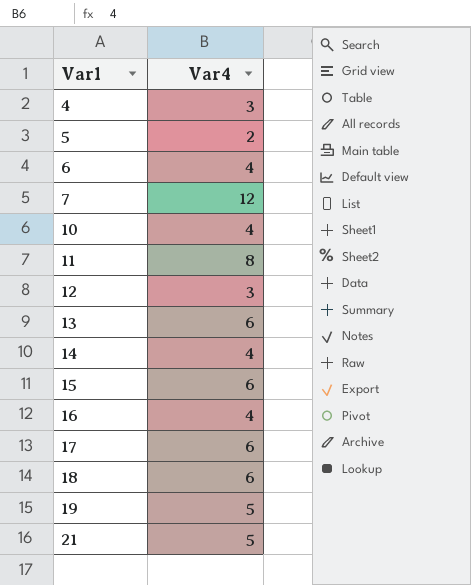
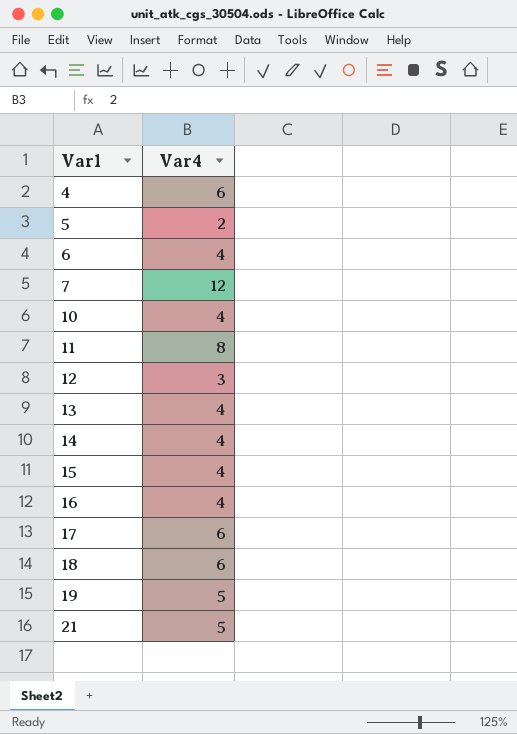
4 | Var4: 3 -> 6
13 | Var4: 6 -> 4
15 | Var4: 6 -> 4

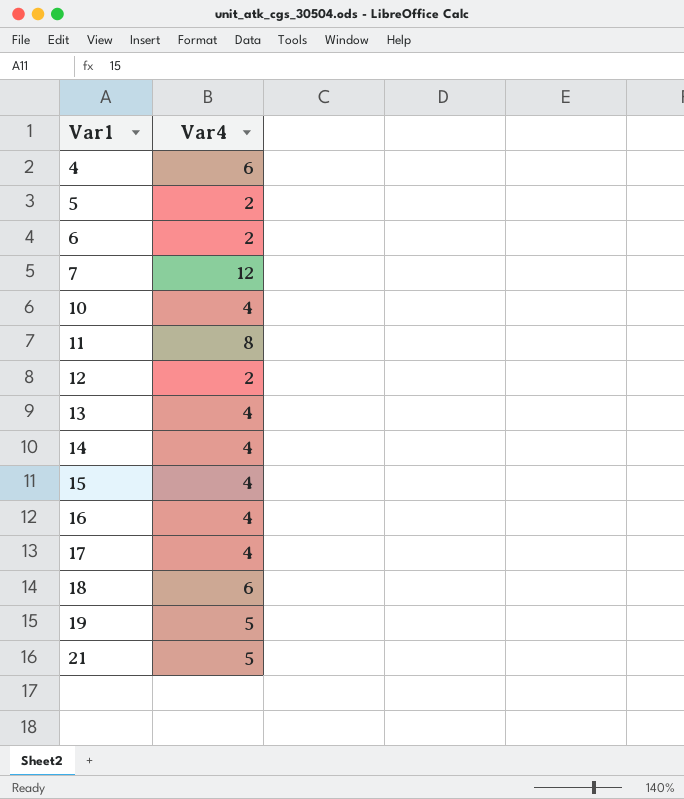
6 | Var4: 4 -> 2
12 | Var4: 3 -> 2
17 | Var4: 6 -> 4

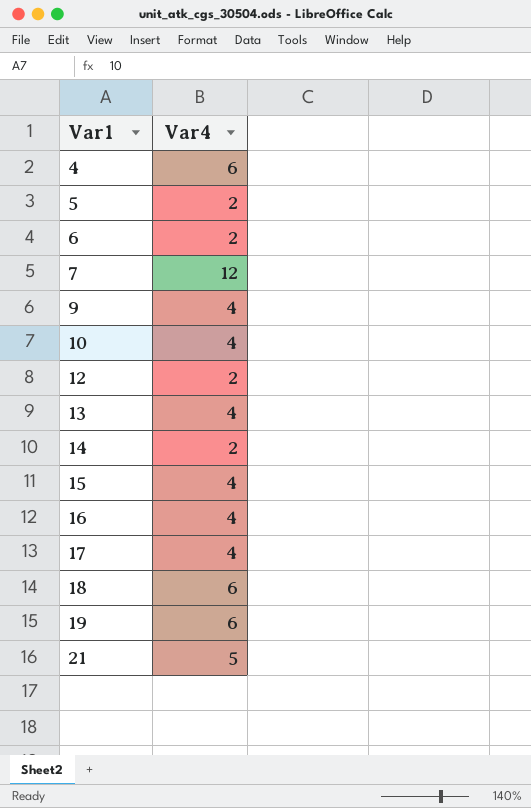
row 11: 8 -> none
row 9: none -> 4
14 | Var4: 4 -> 2
19 | Var4: 5 -> 6

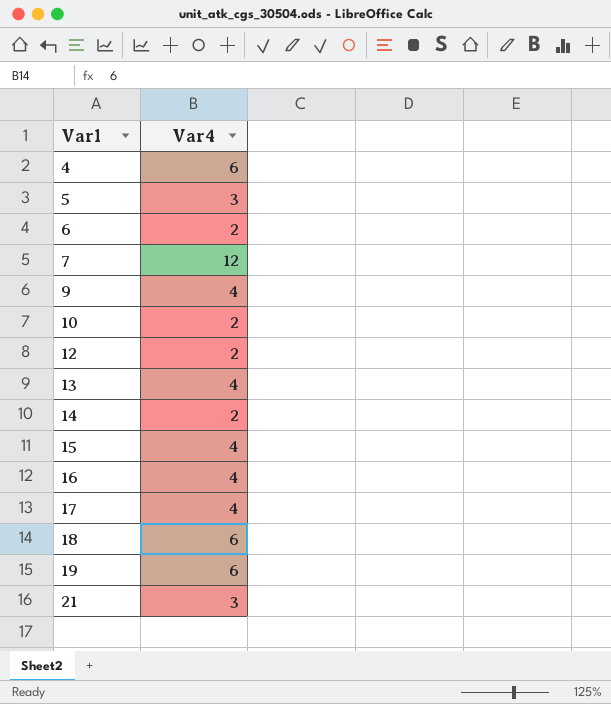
5 | Var4: 2 -> 3
10 | Var4: 4 -> 2
21 | Var4: 5 -> 3

